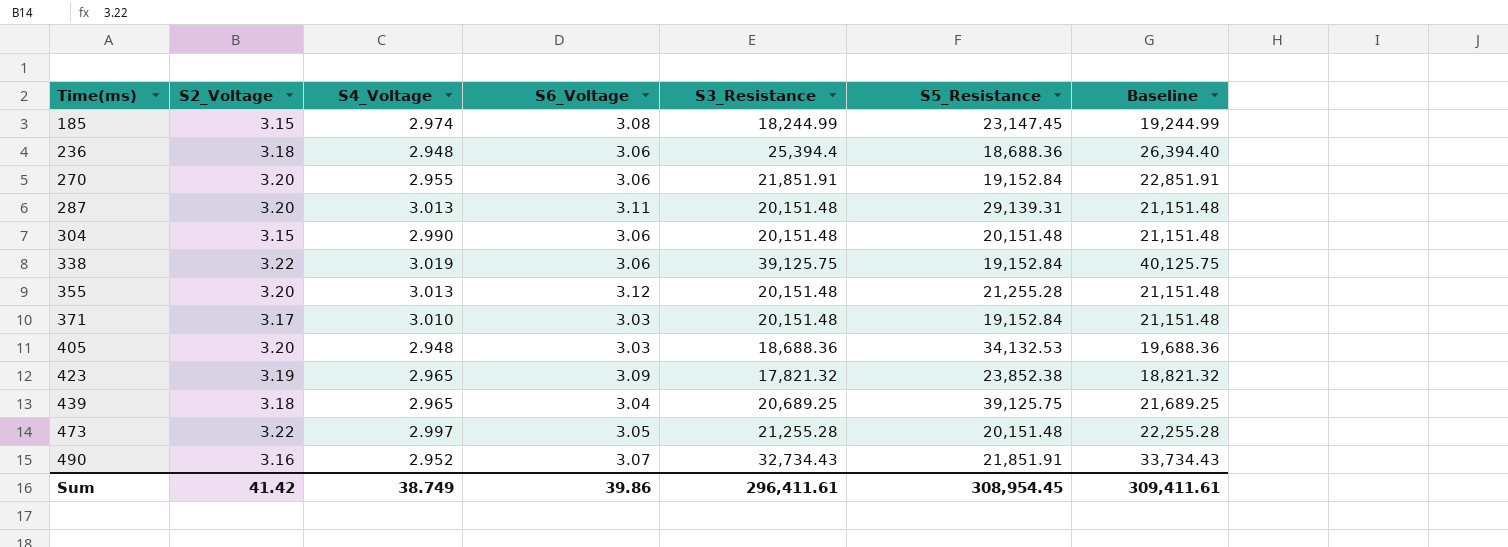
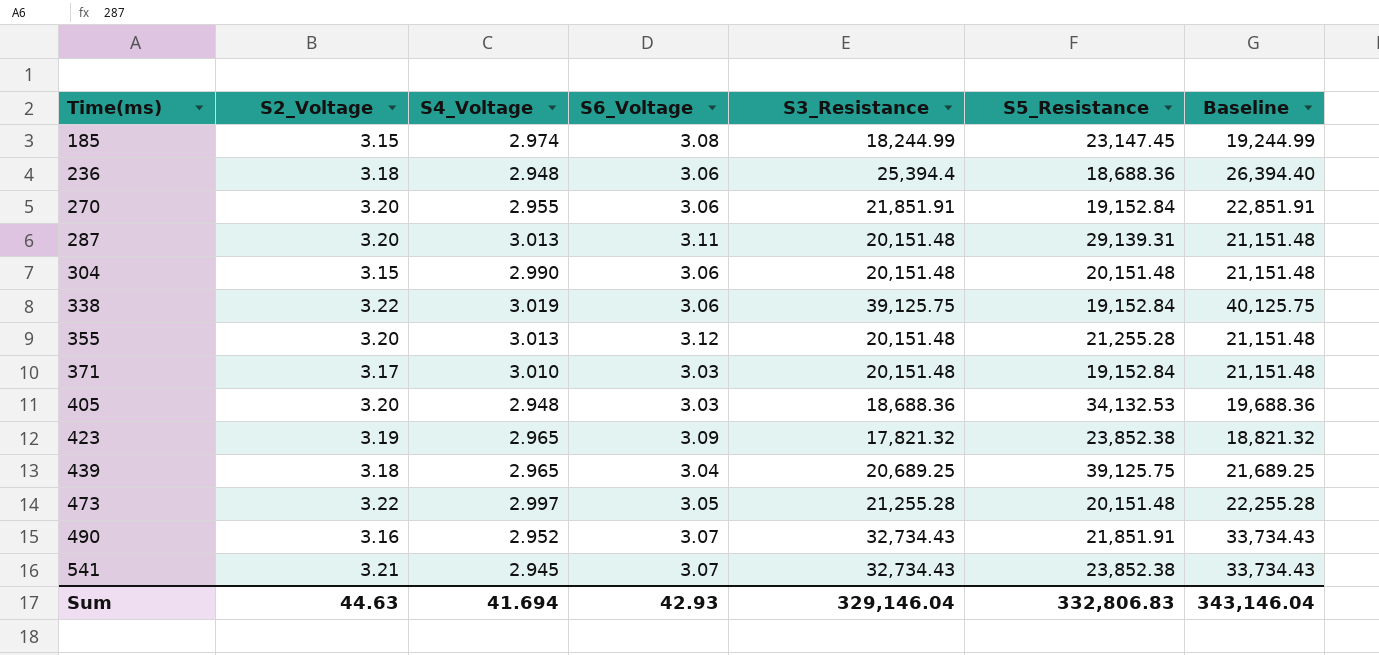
row 541: none -> 3.21 | 2.945 | 3.07 | 32,734.43 | 23,852.38 | 33,734.43
Sum | S2_Voltage: 41.42 -> 44.63
Sum | S4_Voltage: 38.749 -> 41.694
Sum | S6_Voltage: 39.86 -> 42.93
Sum | S3_Resistance: 296,411.61 -> 329,146.04
Sum | S5_Resistance: 308,954.45 -> 332,806.83
Sum | Baseline: 309,411.61 -> 343,146.04

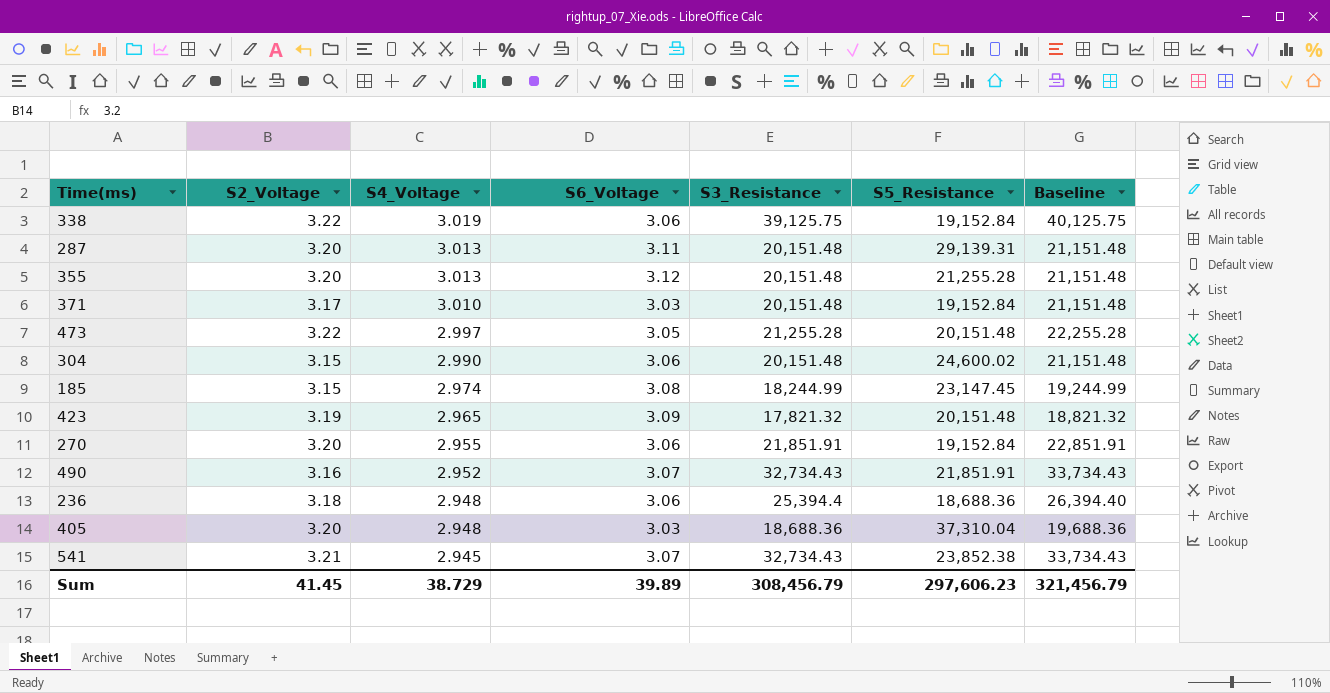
row order: Time(ms) ascending -> S4_Voltage descending
row 439: 3.18 | 2.965 | 3.04 | 20,689.25 | 39,125.75 | 21,689.25 -> none
304 | S5_Resistance: 20,151.48 -> 24,600.02
423 | S5_Resistance: 23,852.38 -> 20,151.48
405 | S5_Resistance: 34,132.53 -> 37,310.04
Sum | S2_Voltage: 44.63 -> 41.45
Sum | S4_Voltage: 41.694 -> 38.729
Sum | S6_Voltage: 42.93 -> 39.89
Sum | S3_Resistance: 329,146.04 -> 308,456.79
Sum | S5_Resistance: 332,806.83 -> 297,606.23
Sum | Baseline: 343,146.04 -> 321,456.79

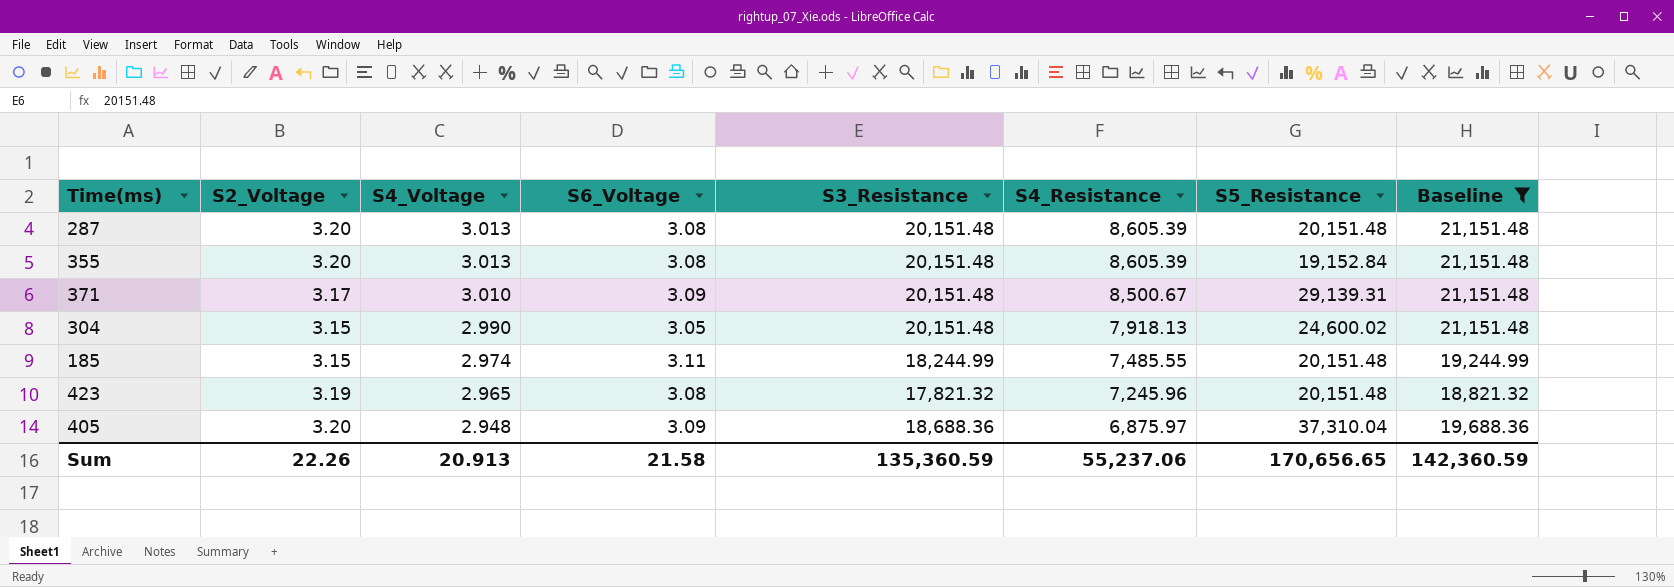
filter: none -> Baseline <= 21,151.48
column S4_Resistance | position: none -> 6
287 | S6_Voltage: 3.11 -> 3.08
287 | S5_Resistance: 29,139.31 -> 20,151.48
355 | S6_Voltage: 3.12 -> 3.08
355 | S5_Resistance: 21,255.28 -> 19,152.84
371 | S6_Voltage: 3.03 -> 3.09
371 | S5_Resistance: 19,152.84 -> 29,139.31
304 | S6_Voltage: 3.06 -> 3.05
185 | S6_Voltage: 3.08 -> 3.11
185 | S5_Resistance: 23,147.45 -> 20,151.48
423 | S6_Voltage: 3.09 -> 3.08
405 | S6_Voltage: 3.03 -> 3.09
Sum | S2_Voltage: 41.45 -> 22.26
Sum | S4_Voltage: 38.729 -> 20.913
Sum | S6_Voltage: 39.89 -> 21.58
Sum | S3_Resistance: 308,456.79 -> 135,360.59
Sum | S5_Resistance: 297,606.23 -> 170,656.65
Sum | Baseline: 321,456.79 -> 142,360.59

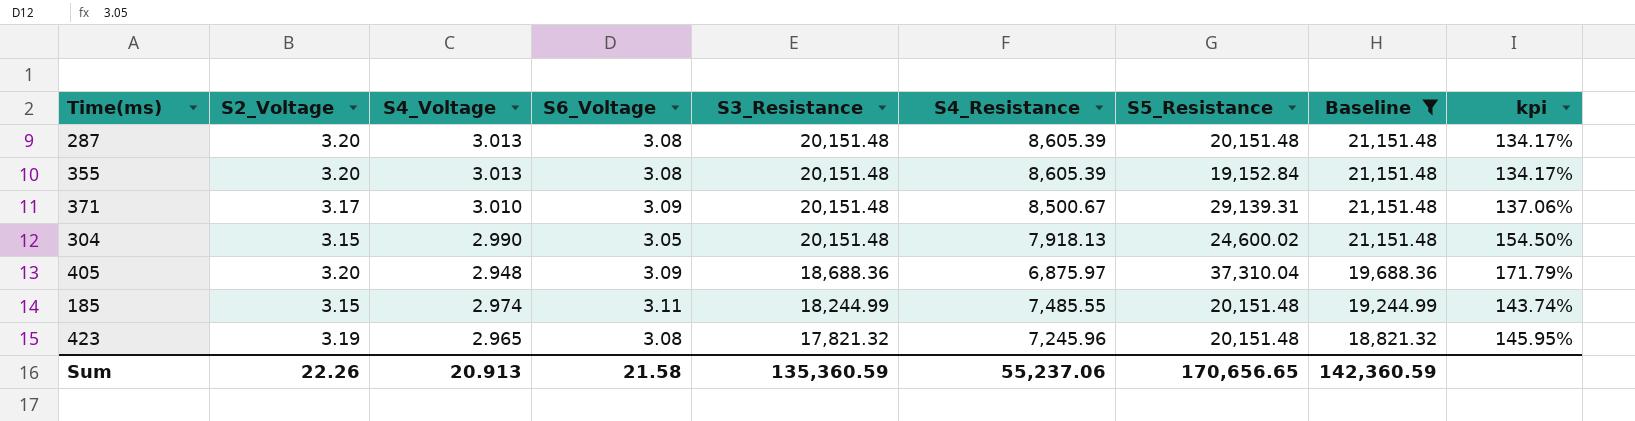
row order: S4_Voltage descending -> S3_Resistance descending
column kpi | formula: none -> ([S3_Resistance] - [S4_Resistance]) / [S4_Resistance]

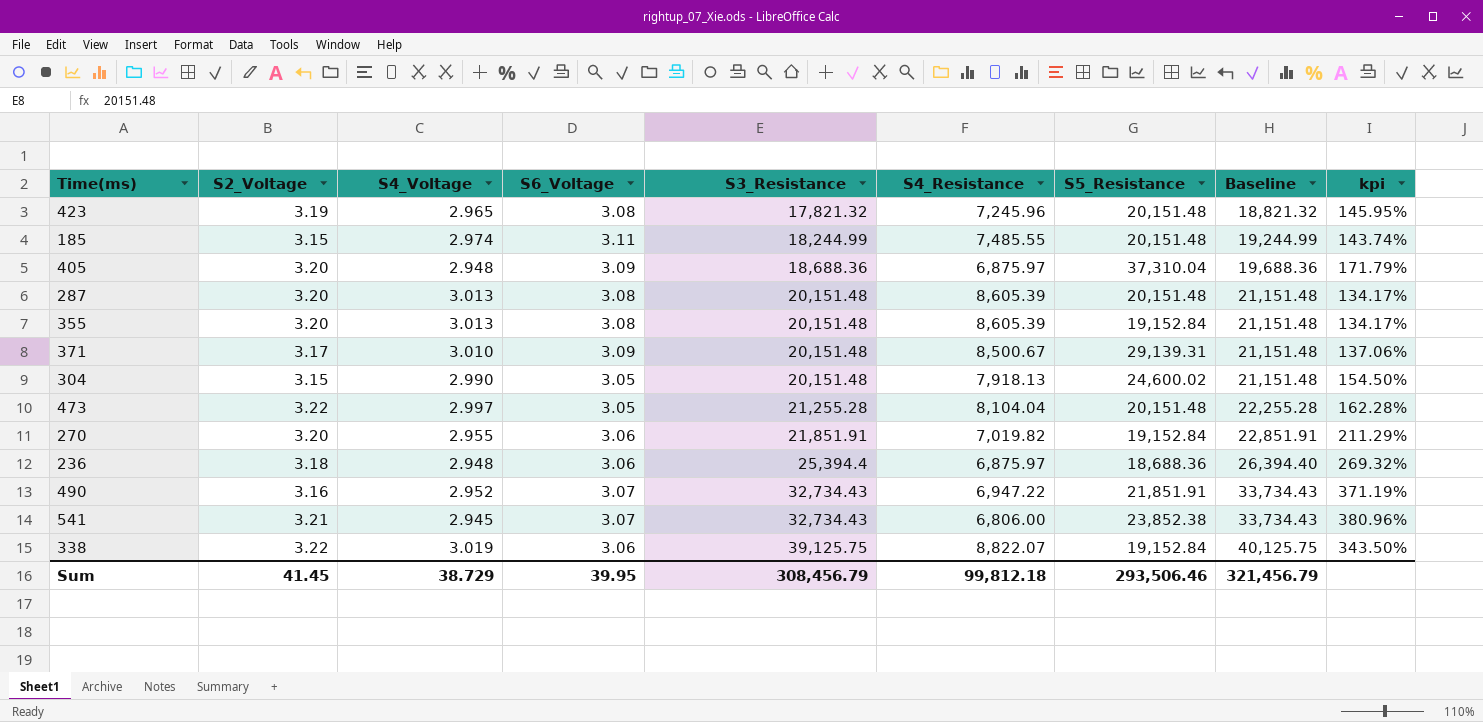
filter: Baseline <= 21,151.48 -> none
row order: S3_Resistance descending -> S3_Resistance ascending
Sum | S2_Voltage: 22.26 -> 41.45
Sum | S4_Voltage: 20.913 -> 38.729
Sum | S6_Voltage: 21.58 -> 39.95
Sum | S3_Resistance: 135,360.59 -> 308,456.79
Sum | S4_Resistance: 55,237.06 -> 99,812.18
Sum | S5_Resistance: 170,656.65 -> 293,506.46
Sum | Baseline: 142,360.59 -> 321,456.79

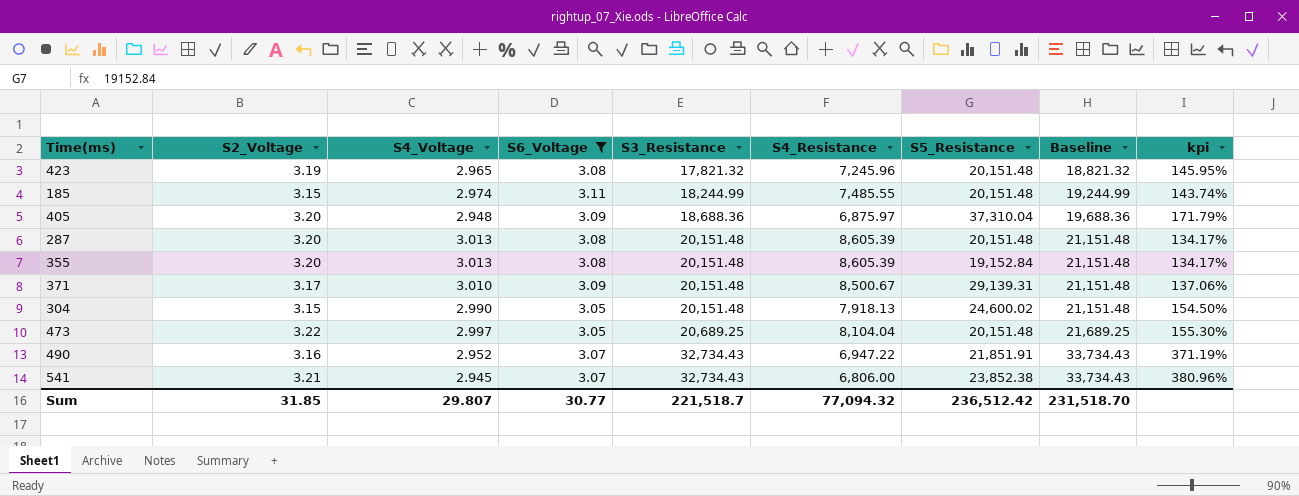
filter: none -> S6_Voltage != 3.06
473 | S3_Resistance: 21,255.28 -> 20,689.25
473 | Baseline: 22,255.28 -> 21,689.25
473 | kpi: 162.28% -> 155.30%
Sum | S2_Voltage: 41.45 -> 31.85
Sum | S4_Voltage: 38.729 -> 29.807
Sum | S6_Voltage: 39.95 -> 30.77
Sum | S3_Resistance: 308,456.79 -> 221,518.7
Sum | S4_Resistance: 99,812.18 -> 77,094.32
Sum | S5_Resistance: 293,506.46 -> 236,512.42
Sum | Baseline: 321,456.79 -> 231,518.70

